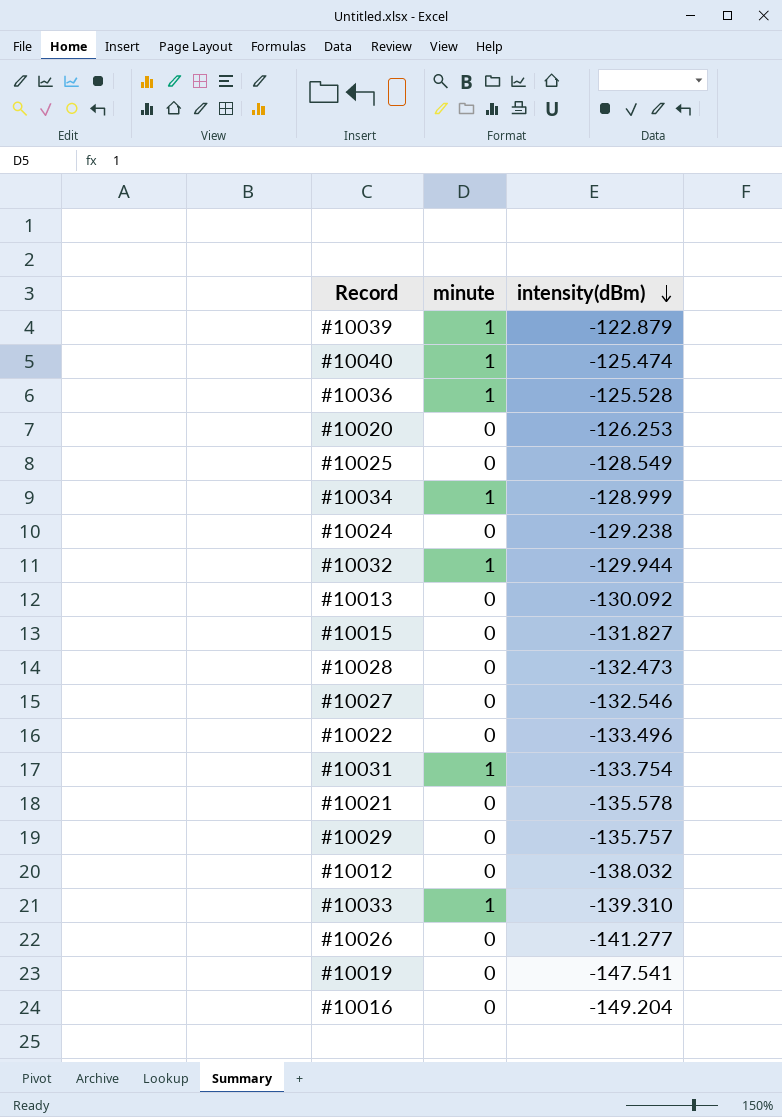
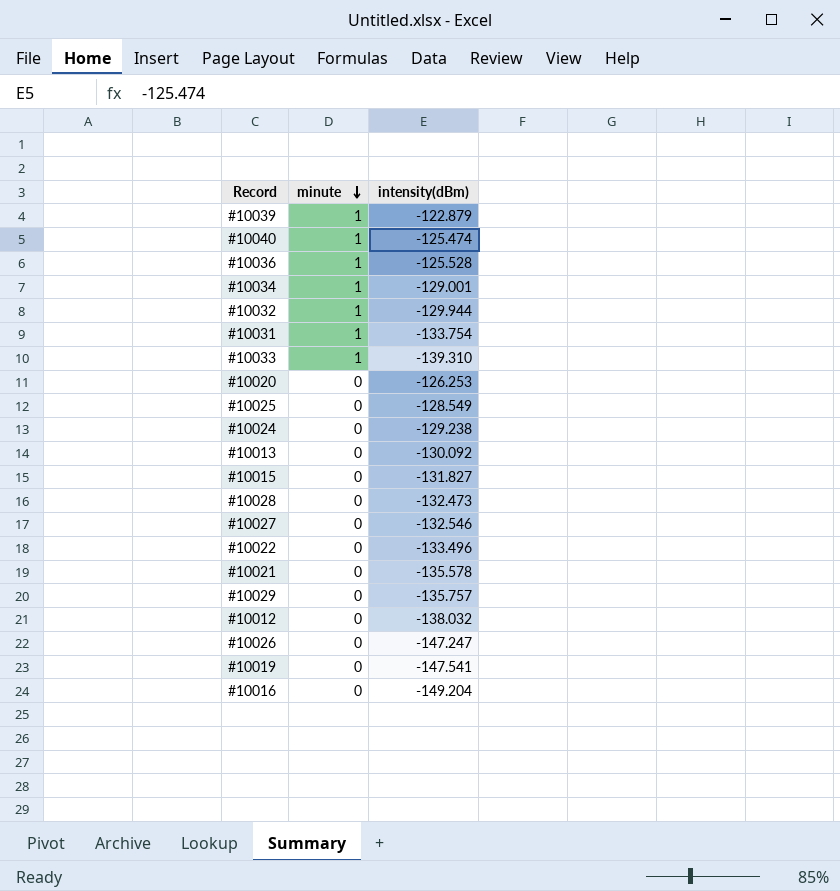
row order: intensity(dBm) descending -> minute descending
#10034 | intensity(dBm): -128.999 -> -129.001
#10026 | intensity(dBm): -141.277 -> -147.247

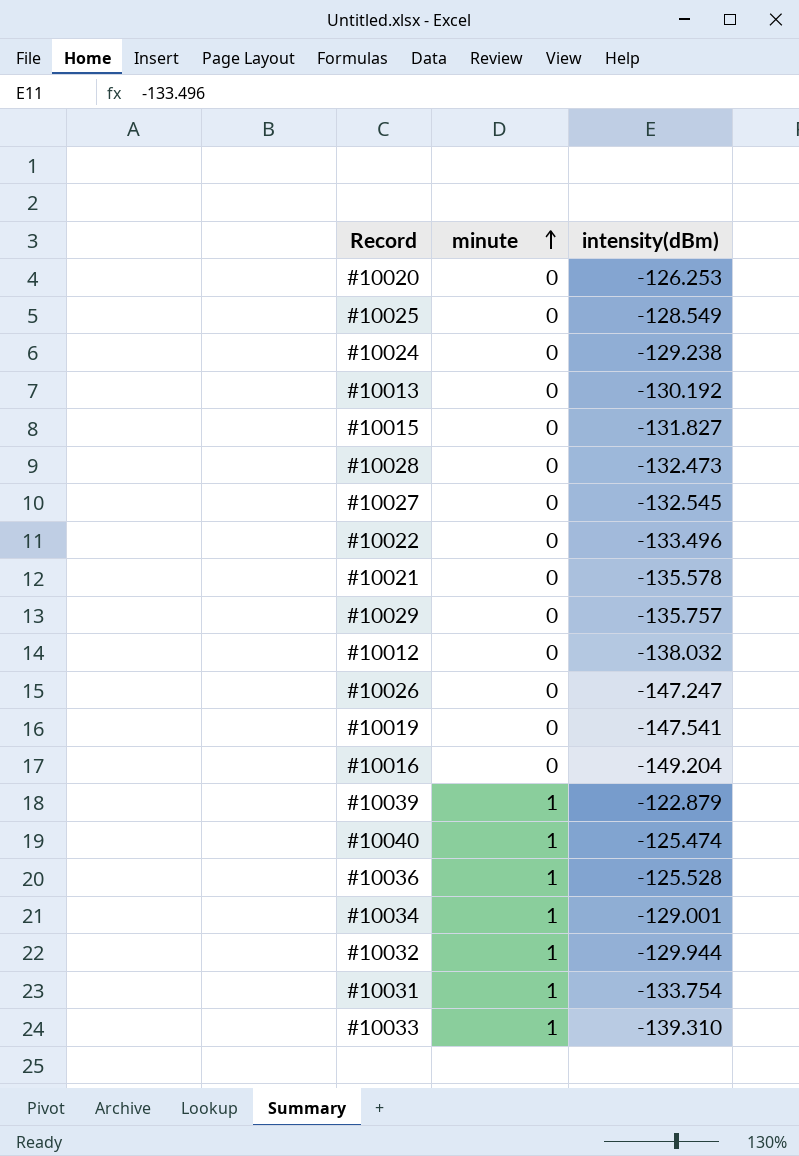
row order: minute descending -> minute ascending
#10013 | intensity(dBm): -130.092 -> -130.192
#10027 | intensity(dBm): -132.546 -> -132.545

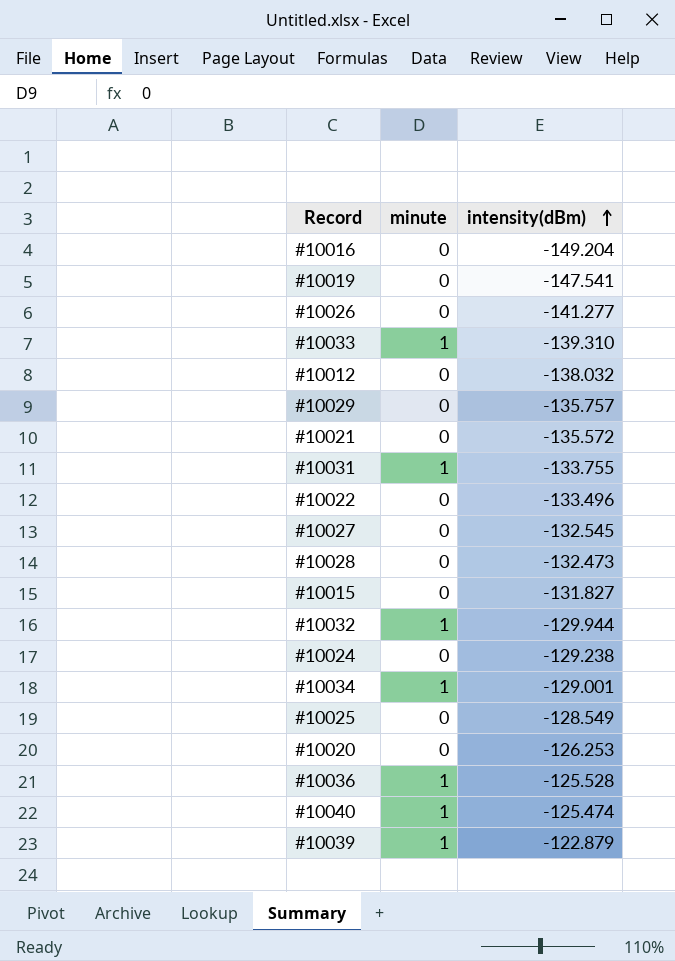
row order: minute ascending -> intensity(dBm) ascending
row #10013: 0 | -130.192 -> none
#10026 | intensity(dBm): -147.247 -> -141.277
#10021 | intensity(dBm): -135.578 -> -135.572
#10031 | intensity(dBm): -133.754 -> -133.755

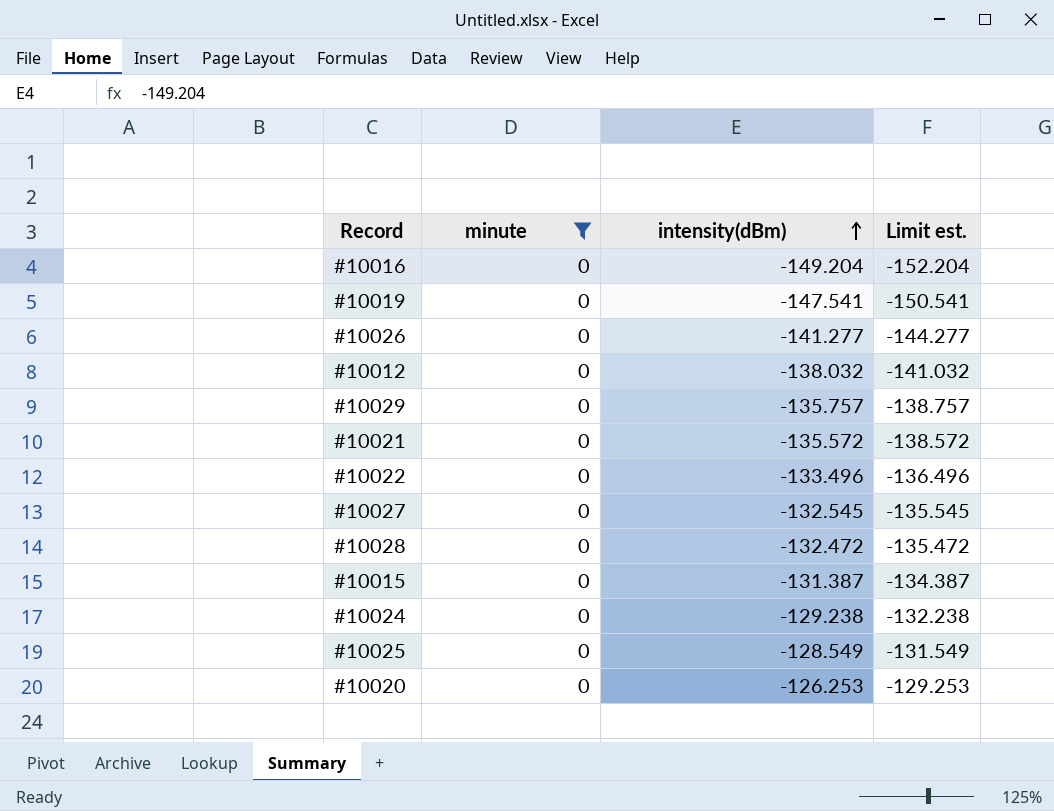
filter: none -> minute = 0
column Limit est. | formula: none -> [intensity(dBm)] - 3
#10028 | intensity(dBm): -132.473 -> -132.472
#10015 | intensity(dBm): -131.827 -> -131.387

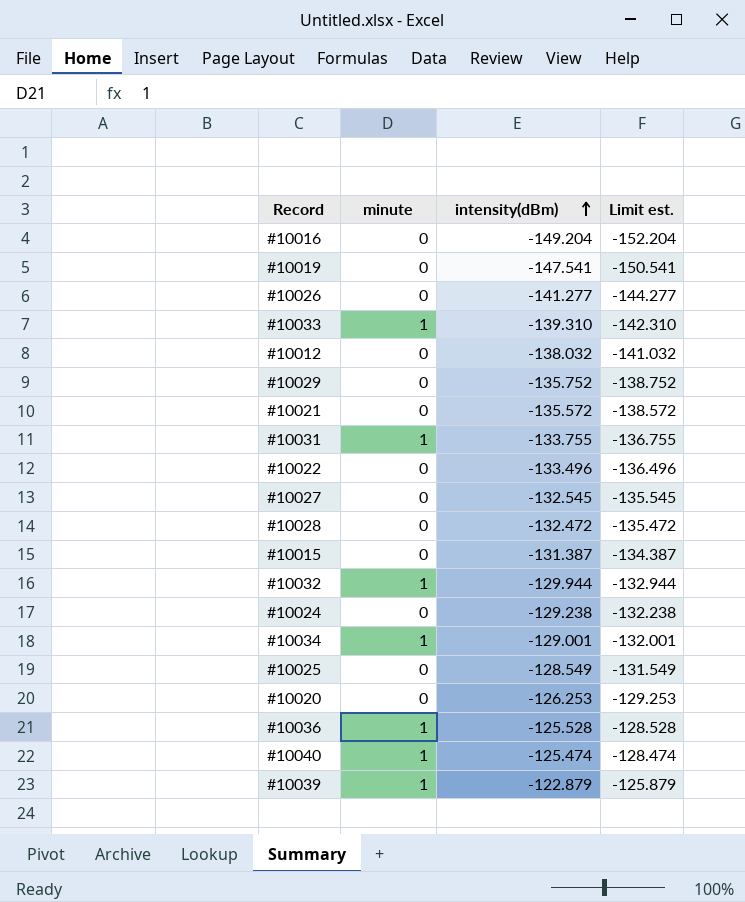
filter: minute = 0 -> none
#10029 | intensity(dBm): -135.757 -> -135.752
#10029 | Limit est.: -138.757 -> -138.752

